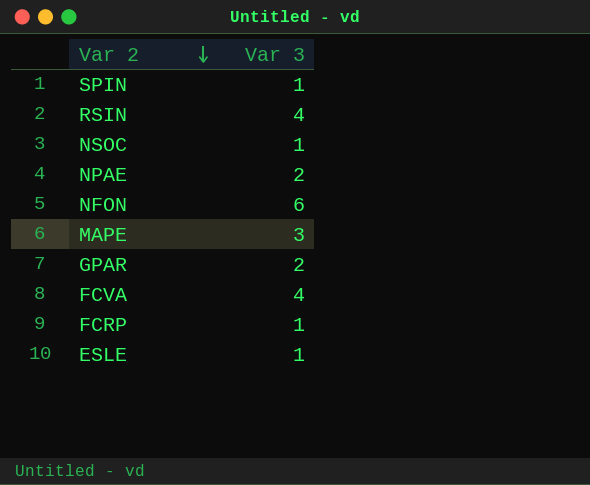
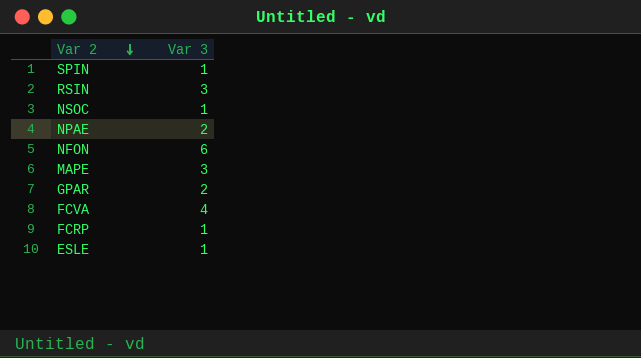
RSIN | Var 3: 4 -> 3

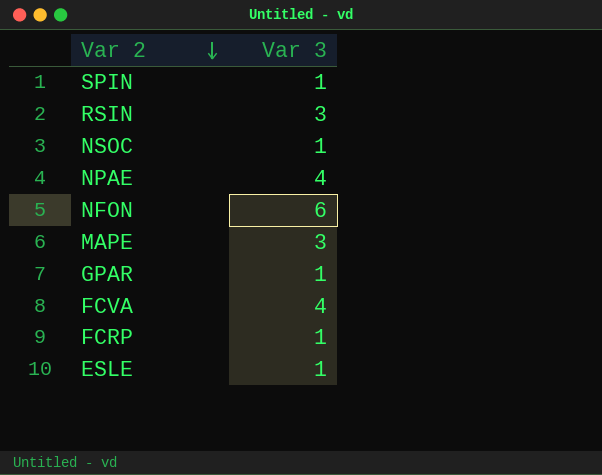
NPAE | Var 3: 2 -> 4
GPAR | Var 3: 2 -> 1

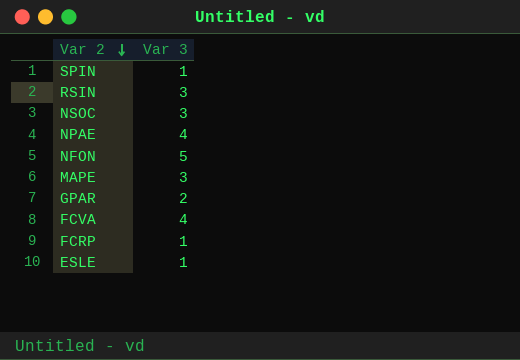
NSOC | Var 3: 1 -> 3
NFON | Var 3: 6 -> 5
GPAR | Var 3: 1 -> 2

